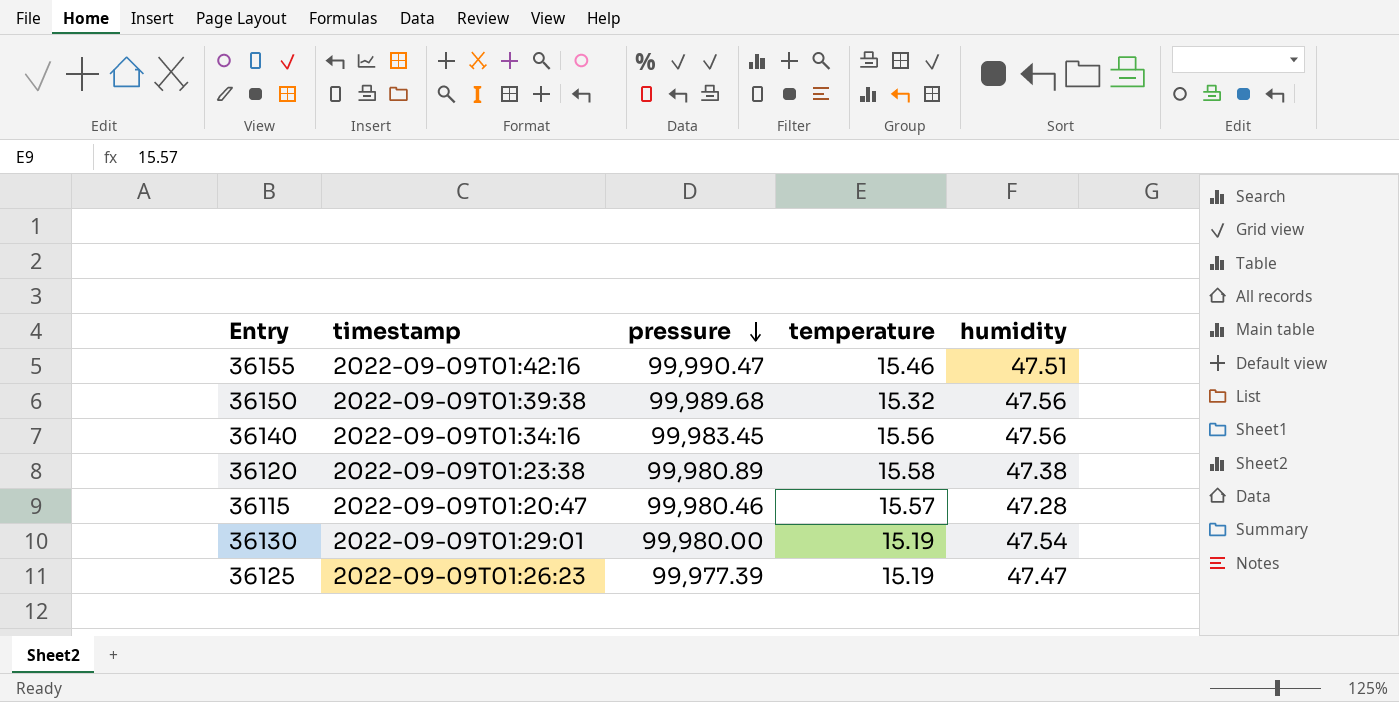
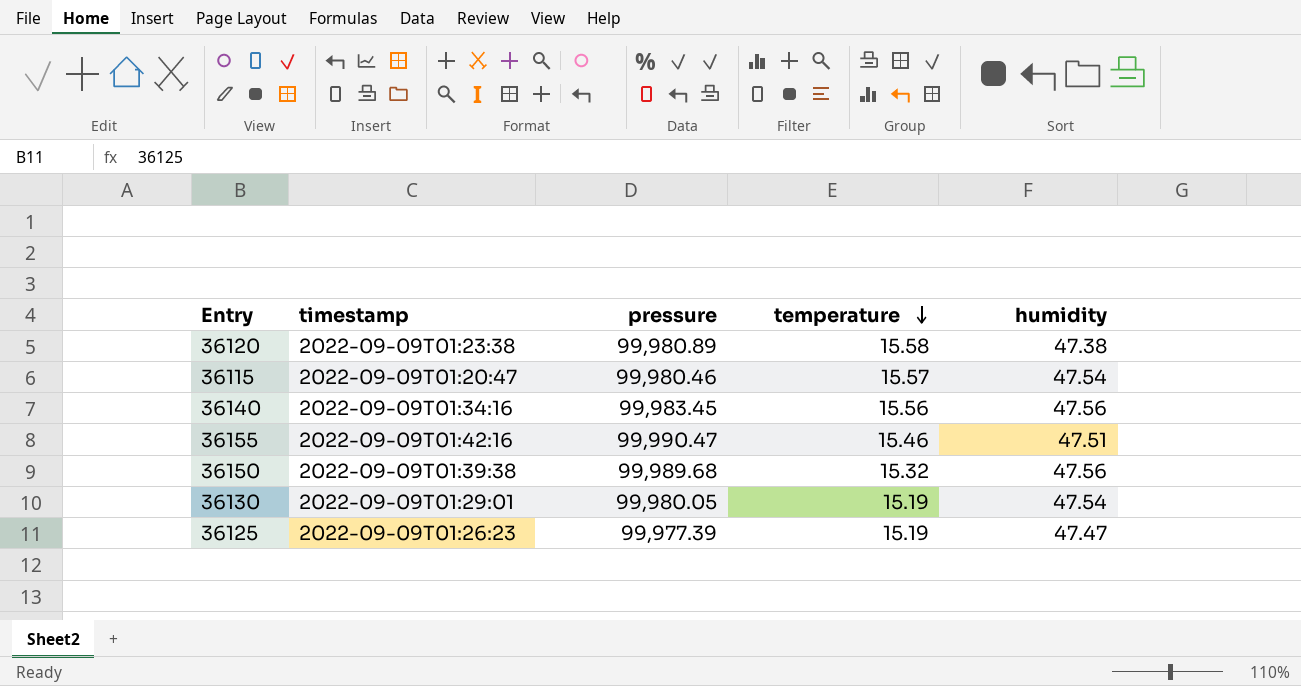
row order: pressure descending -> temperature descending
36115 | humidity: 47.28 -> 47.54
36130 | pressure: 99,980.00 -> 99,980.05

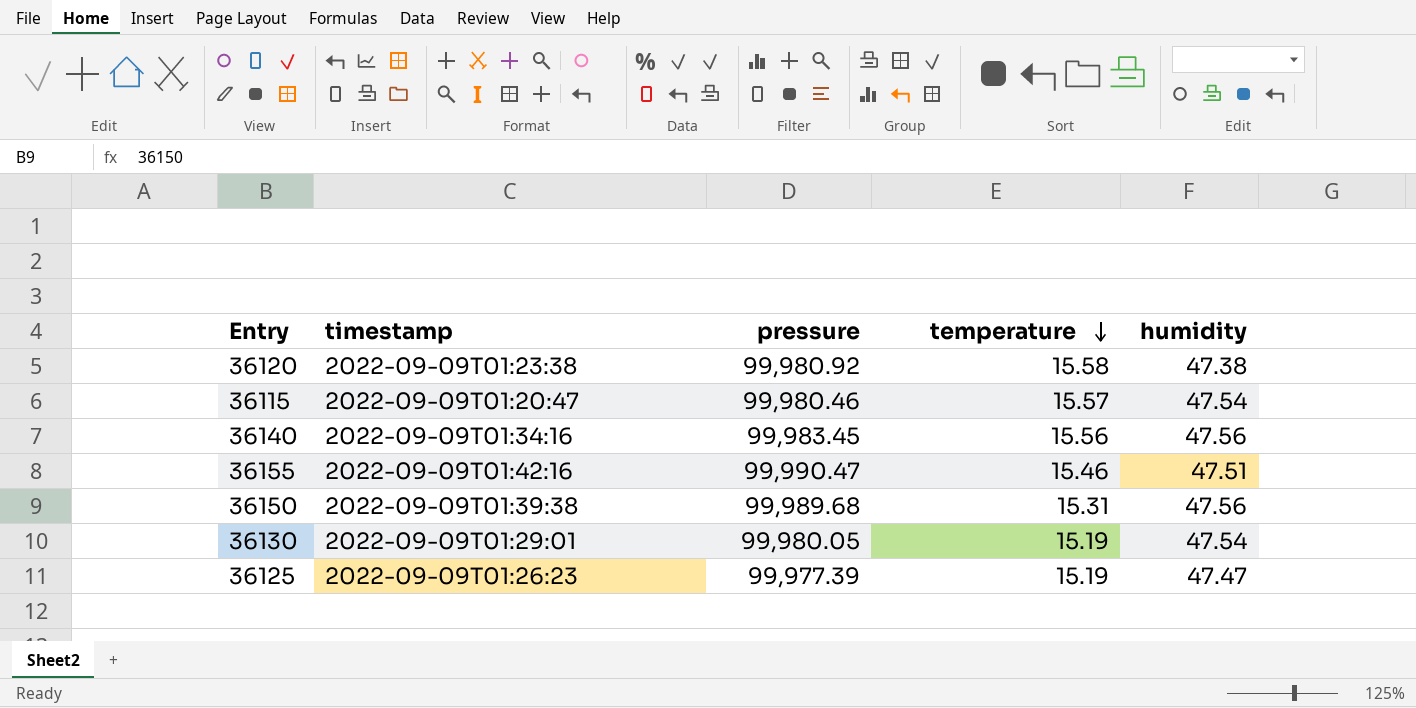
36120 | pressure: 99,980.89 -> 99,980.92
36150 | temperature: 15.32 -> 15.31

